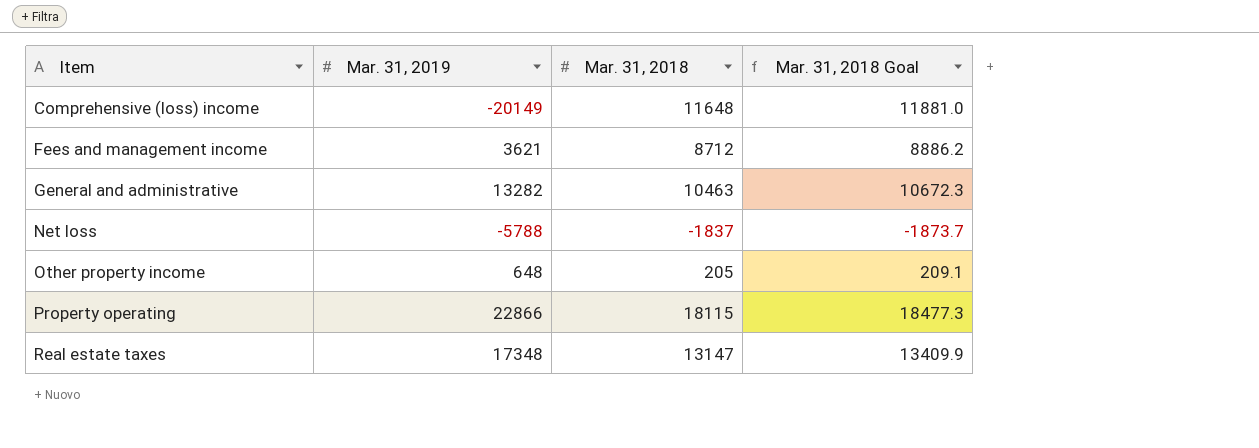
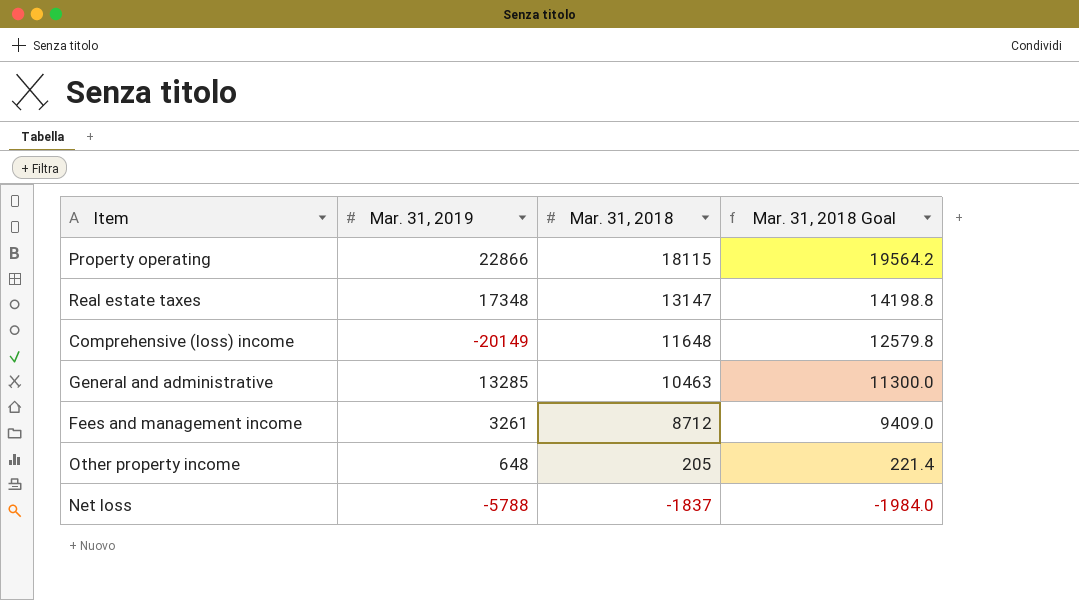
row order: Item ascending -> Mar. 31, 2018 descending
column Mar. 31, 2018 Goal | formula: [Mar. 31, 2018] * 1.02 -> [Mar. 31, 2018] * 1.08
General and administrative | Mar. 31, 2019: 13282 -> 13285
Fees and management income | Mar. 31, 2019: 3621 -> 3261

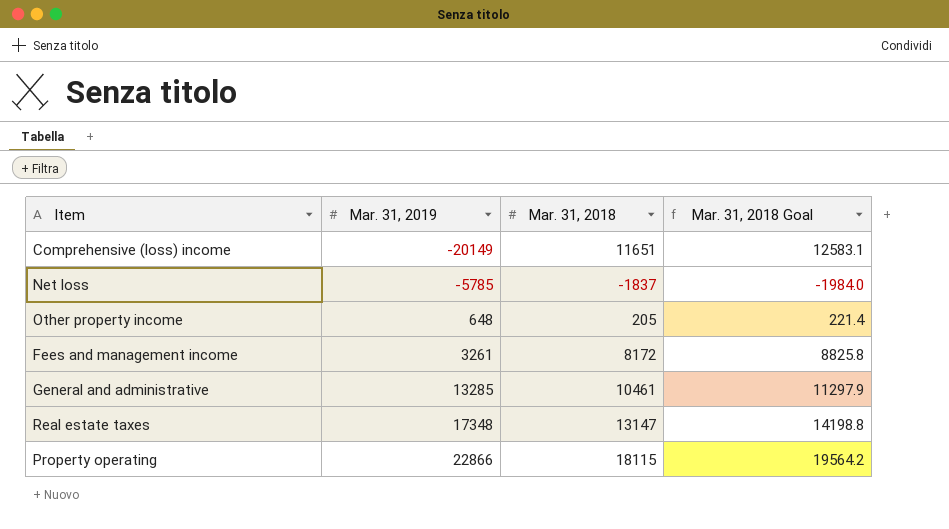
row order: Mar. 31, 2018 descending -> Mar. 31, 2019 ascending
Comprehensive (loss) income | Mar. 31, 2018: 11648 -> 11651
Comprehensive (loss) income | Mar. 31, 2018 Goal: 12579.8 -> 12583.1
Net loss | Mar. 31, 2019: -5788 -> -5785
Fees and management income | Mar. 31, 2018: 8712 -> 8172
Fees and management income | Mar. 31, 2018 Goal: 9409.0 -> 8825.8
General and administrative | Mar. 31, 2018: 10463 -> 10461
General and administrative | Mar. 31, 2018 Goal: 11300.0 -> 11297.9

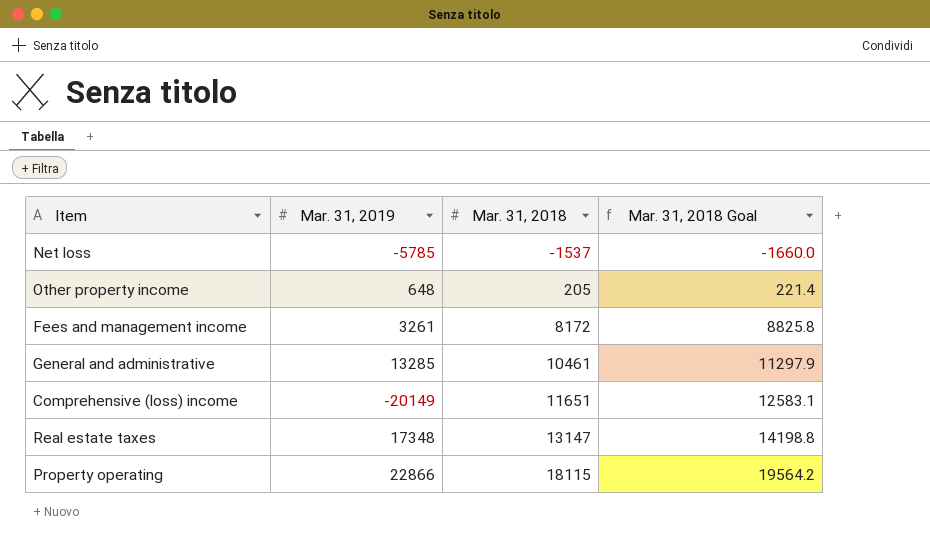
row order: Mar. 31, 2019 ascending -> Mar. 31, 2018 ascending
Net loss | Mar. 31, 2018: -1837 -> -1537
Net loss | Mar. 31, 2018 Goal: -1984.0 -> -1660.0

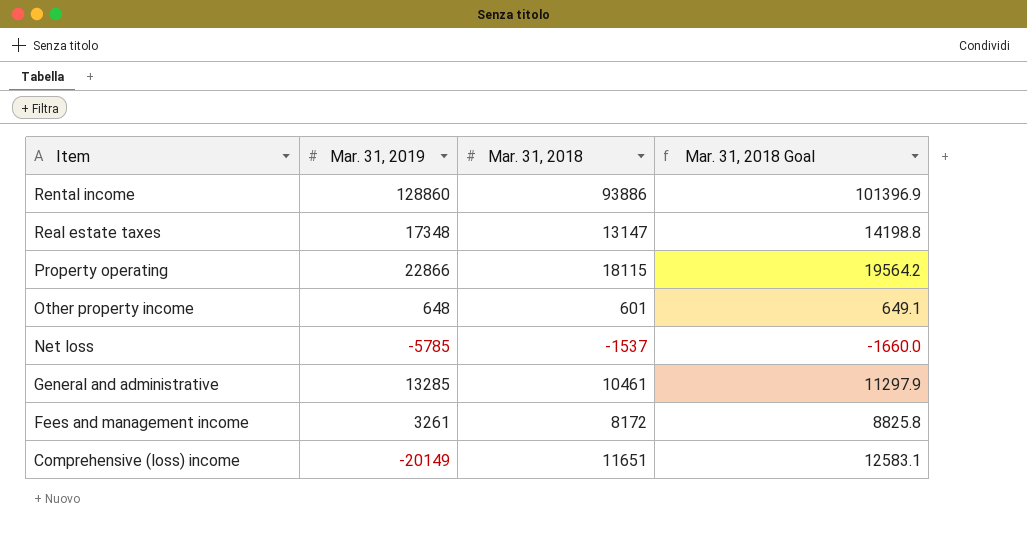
row order: Mar. 31, 2018 ascending -> Item descending
row Rental income: none -> 128860 | 93886 | 101396.9
Other property income | Mar. 31, 2018: 205 -> 601
Other property income | Mar. 31, 2018 Goal: 221.4 -> 649.1

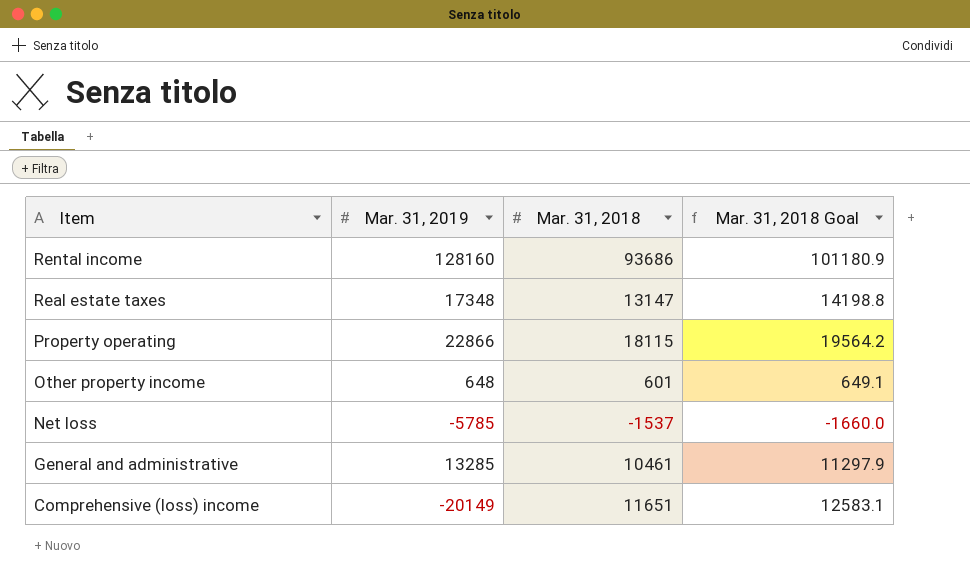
row Fees and management income: 3261 | 8172 | 8825.8 -> none
Rental income | Mar. 31, 2019: 128860 -> 128160
Rental income | Mar. 31, 2018: 93886 -> 93686
Rental income | Mar. 31, 2018 Goal: 101396.9 -> 101180.9

